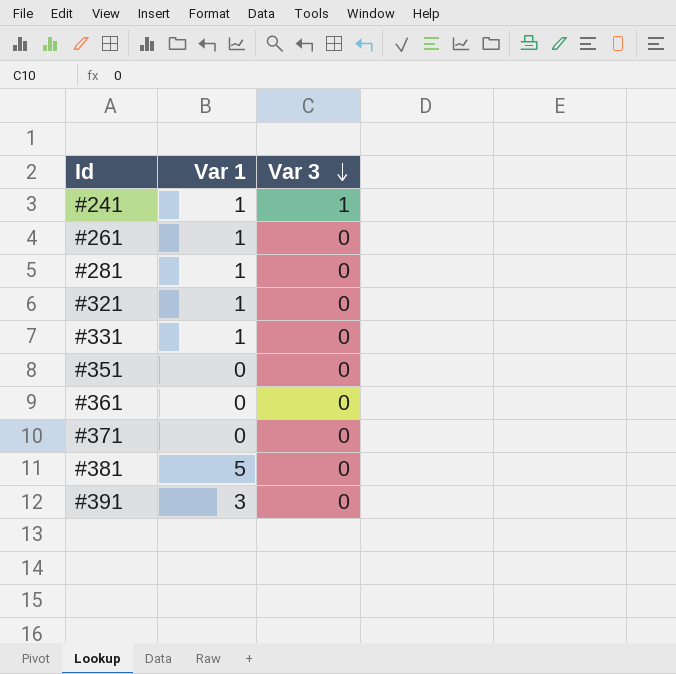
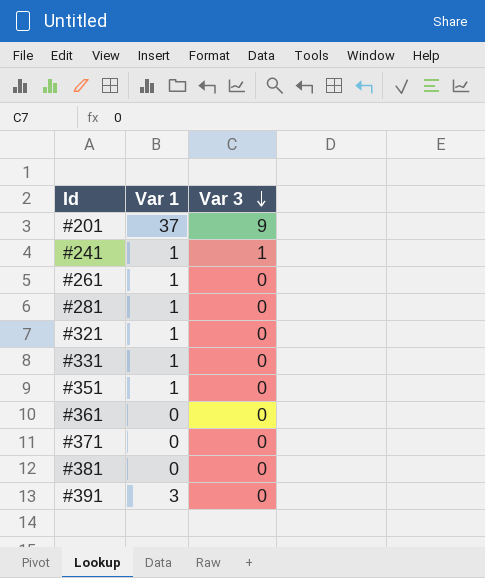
row #201: none -> 37 | 9
#351 | Var 1: 0 -> 1
#381 | Var 1: 5 -> 0

